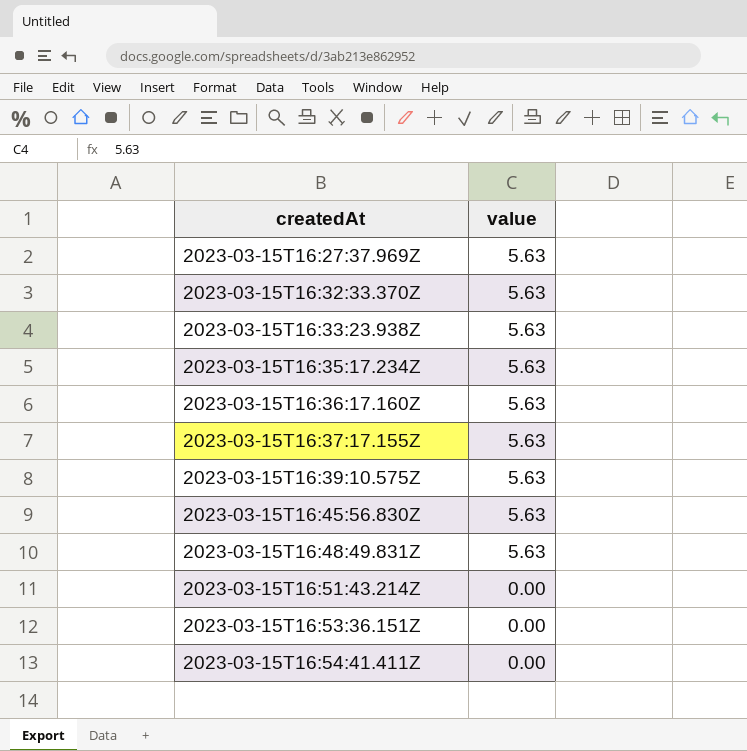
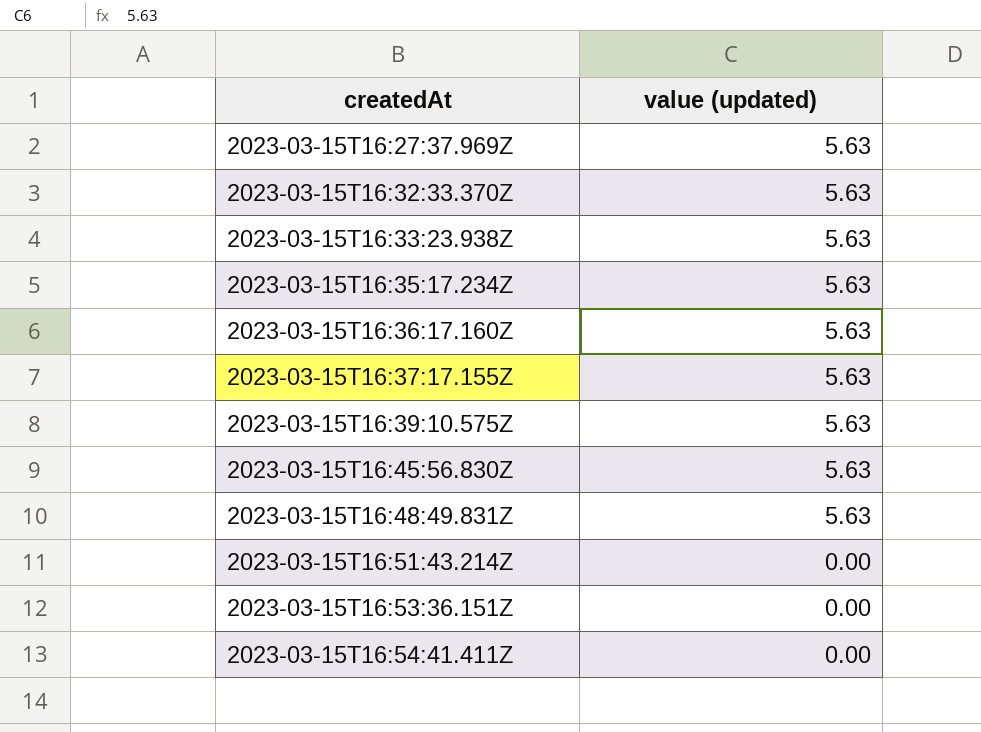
column name: value -> value (updated)

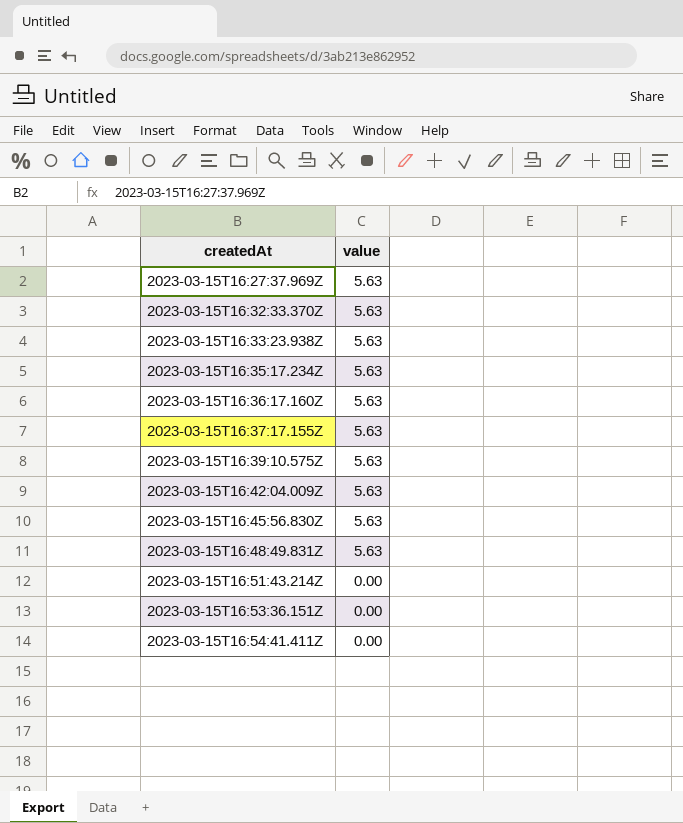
column name: value (updated) -> value
row 2023-03-15T16:42:04.009Z: none -> 5.63

